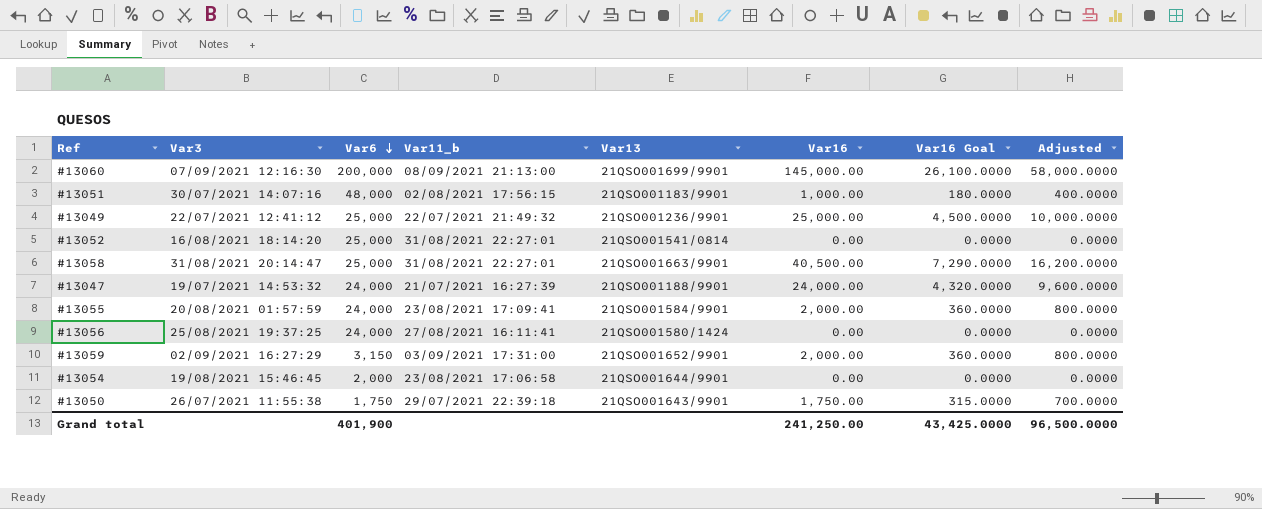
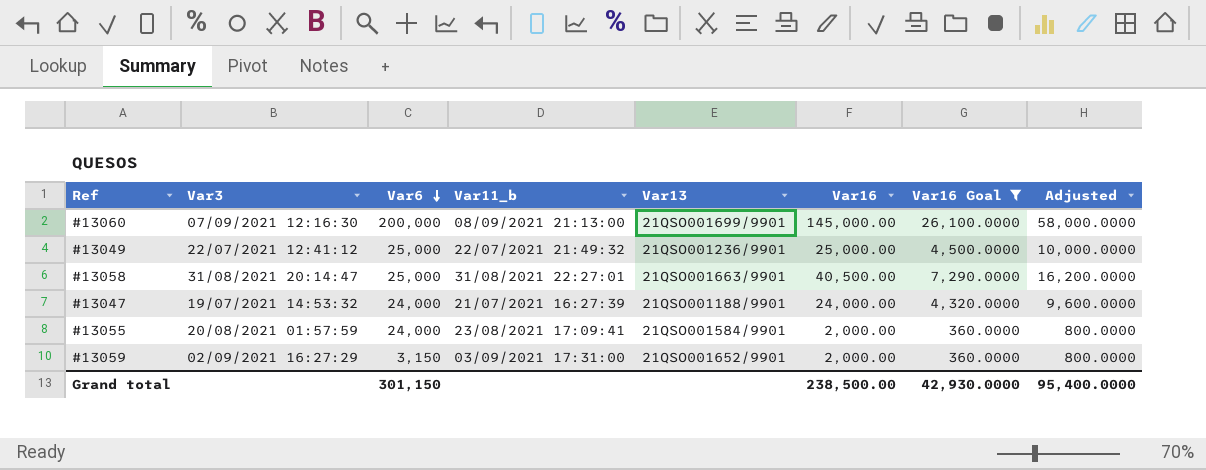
filter: none -> Var16 Goal >= 360.0000
Grand total | Var6: 401,900 -> 301,150
Grand total | Var16: 241,250.00 -> 238,500.00
Grand total | Var16 Goal: 43,425.0000 -> 42,930.0000
Grand total | Adjusted: 96,500.0000 -> 95,400.0000

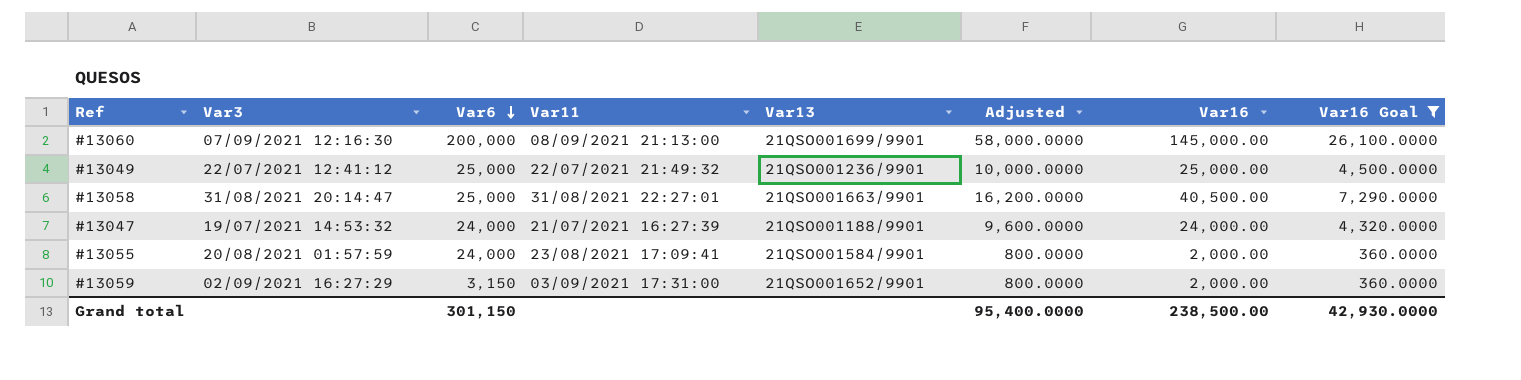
column name: Var11_b -> Var11
column Adjusted | position: 8 -> 6

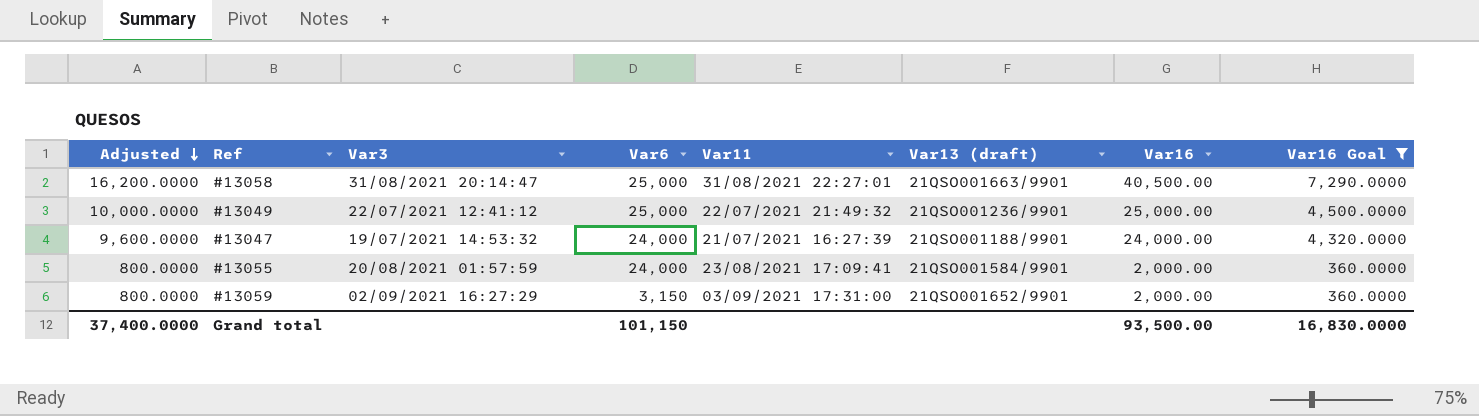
row order: Var6 descending -> Adjusted descending
column Adjusted | position: 6 -> 1
column name: Var13 -> Var13 (draft)
row #13060: 07/09/2021 12:16:30 | 200,000 | 08/09/2021 21:13:00 | 21QSO001699/9901 | 58,000.0000 | 145,000.00 | 26,100.0000 -> none
Grand total | Adjusted: 95,400.0000 -> 37,400.0000
Grand total | Var6: 301,150 -> 101,150
Grand total | Var16: 238,500.00 -> 93,500.00
Grand total | Var16 Goal: 42,930.0000 -> 16,830.0000

